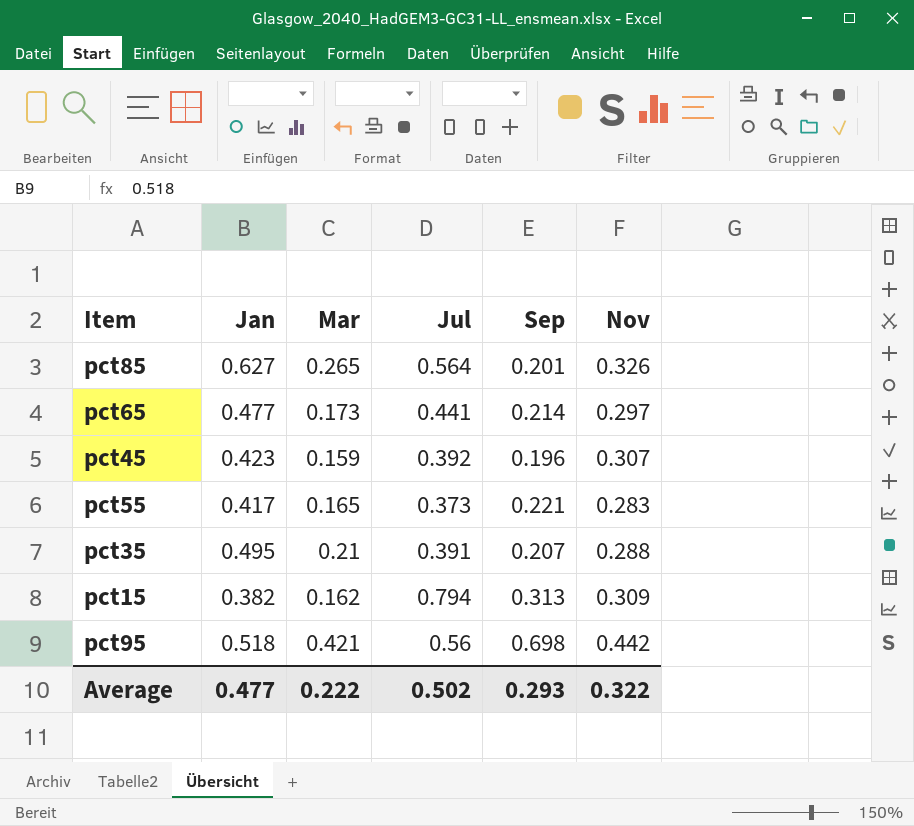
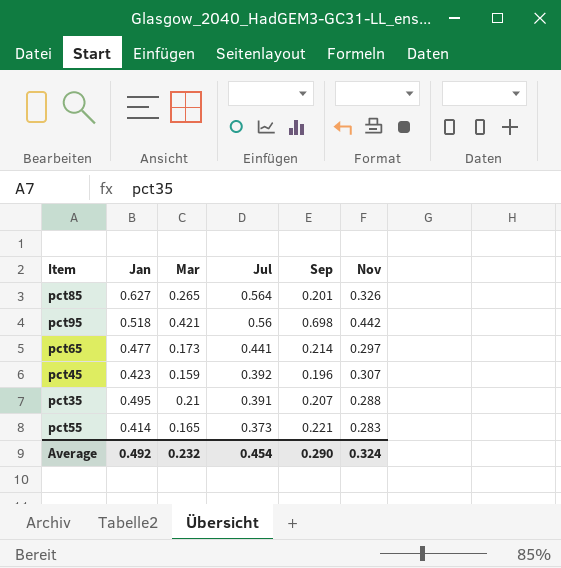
row order: none -> Jul descending
row pct15: 0.382 | 0.162 | 0.794 | 0.313 | 0.309 -> none
pct55 | Jan: 0.417 -> 0.414
Average | Jan: 0.477 -> 0.492
Average | Mar: 0.222 -> 0.232
Average | Jul: 0.502 -> 0.454
Average | Sep: 0.293 -> 0.290
Average | Nov: 0.322 -> 0.324

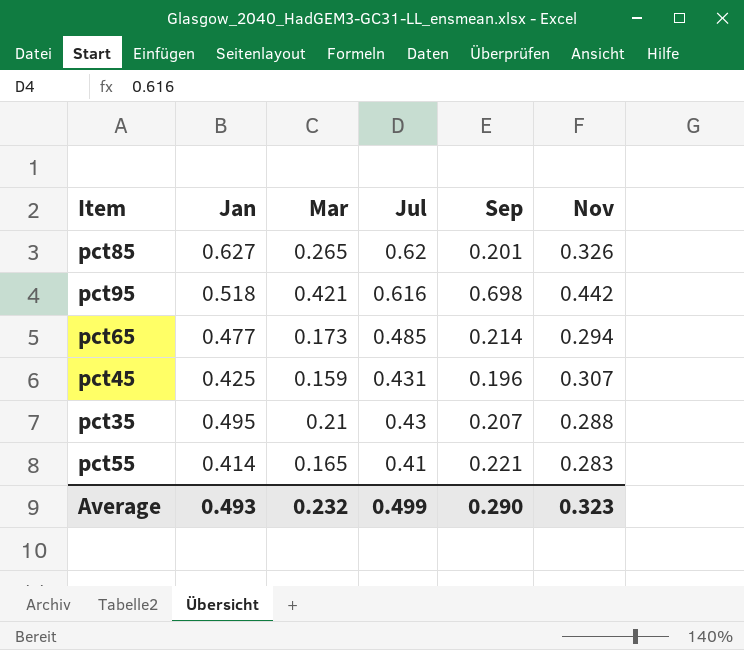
pct85 | Jul: 0.564 -> 0.62
pct95 | Jul: 0.56 -> 0.616
pct65 | Jul: 0.441 -> 0.485
pct65 | Nov: 0.297 -> 0.294
pct45 | Jan: 0.423 -> 0.425
pct45 | Jul: 0.392 -> 0.431
pct35 | Jul: 0.391 -> 0.43
pct55 | Jul: 0.373 -> 0.41
Average | Jan: 0.492 -> 0.493
Average | Jul: 0.454 -> 0.499
Average | Nov: 0.324 -> 0.323

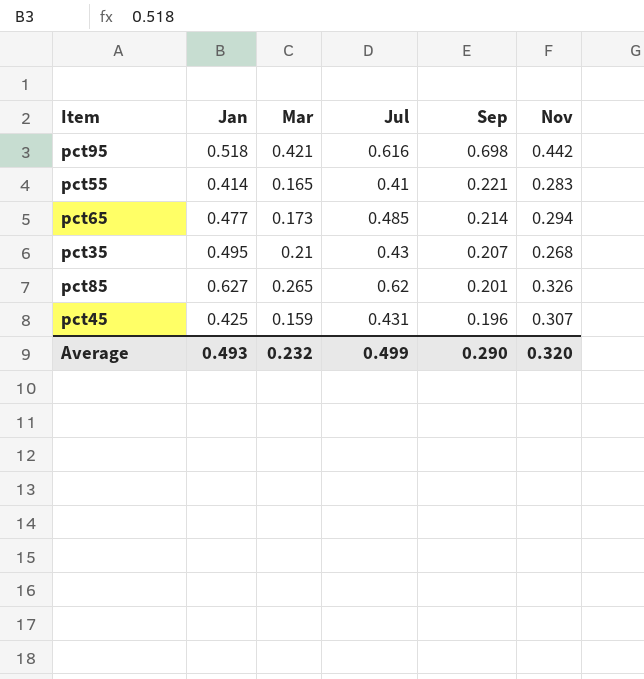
row order: Jul descending -> Sep descending
pct35 | Nov: 0.288 -> 0.268
Average | Nov: 0.323 -> 0.320

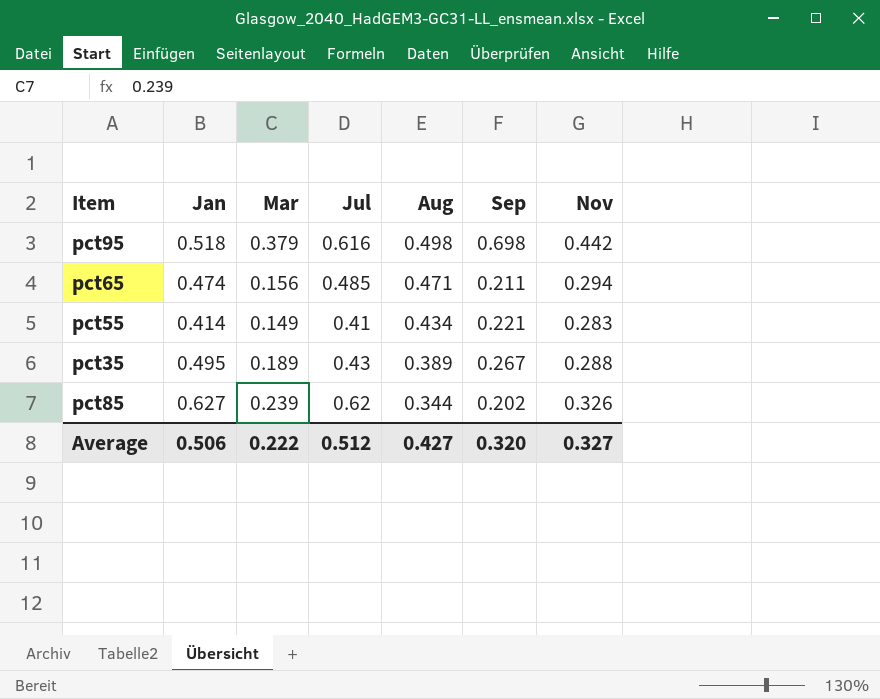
row order: Sep descending -> Aug descending
column Aug | position: none -> 5
row pct45: 0.425 | 0.159 | 0.431 | 0.196 | 0.307 -> none
pct95 | Mar: 0.421 -> 0.379
pct65 | Jan: 0.477 -> 0.474
pct65 | Mar: 0.173 -> 0.156
pct65 | Sep: 0.214 -> 0.211
pct55 | Mar: 0.165 -> 0.149
pct35 | Mar: 0.21 -> 0.189
pct35 | Sep: 0.207 -> 0.267
pct35 | Nov: 0.268 -> 0.288
pct85 | Mar: 0.265 -> 0.239
pct85 | Sep: 0.201 -> 0.202
Average | Jan: 0.493 -> 0.506
Average | Mar: 0.232 -> 0.222
Average | Jul: 0.499 -> 0.512
Average | Sep: 0.290 -> 0.320
Average | Nov: 0.320 -> 0.327

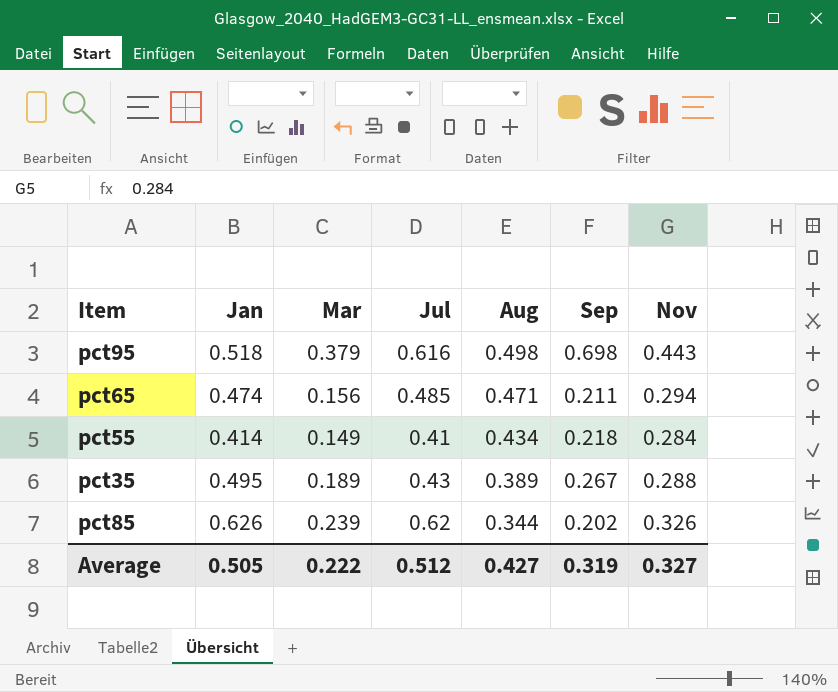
pct95 | Nov: 0.442 -> 0.443
pct55 | Sep: 0.221 -> 0.218
pct55 | Nov: 0.283 -> 0.284
pct85 | Jan: 0.627 -> 0.626
Average | Jan: 0.506 -> 0.505
Average | Sep: 0.320 -> 0.319

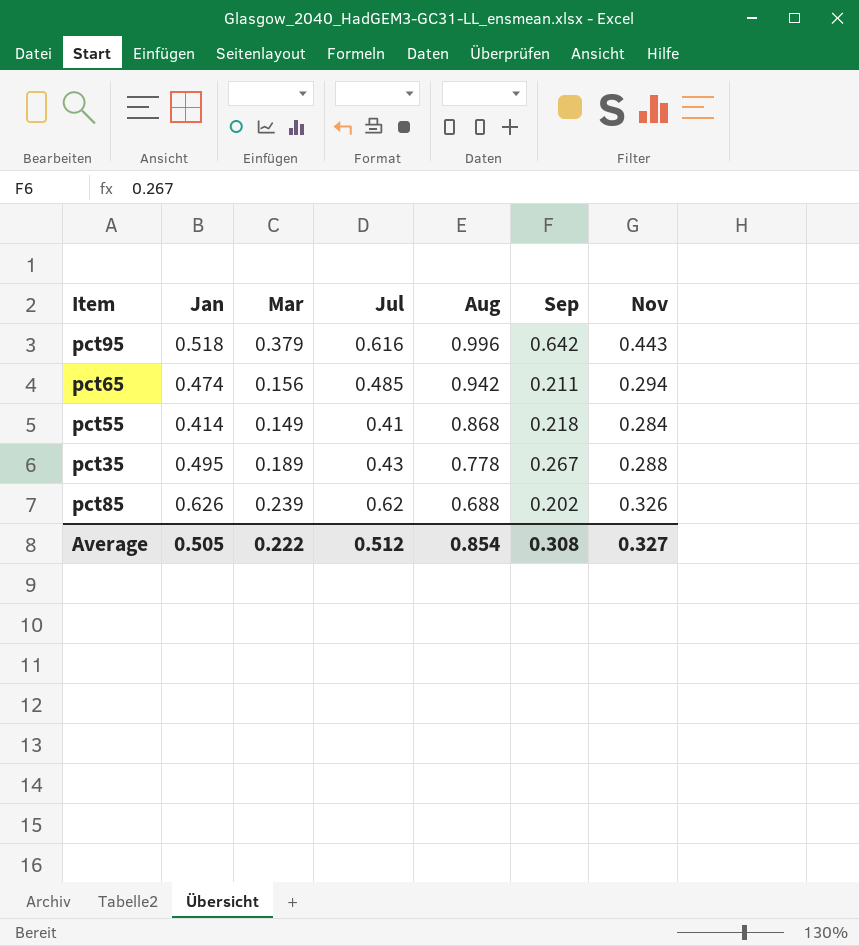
pct95 | Aug: 0.498 -> 0.996
pct95 | Sep: 0.698 -> 0.642
pct65 | Aug: 0.471 -> 0.942
pct55 | Aug: 0.434 -> 0.868
pct35 | Aug: 0.389 -> 0.778
pct85 | Aug: 0.344 -> 0.688
Average | Aug: 0.427 -> 0.854
Average | Sep: 0.319 -> 0.308

